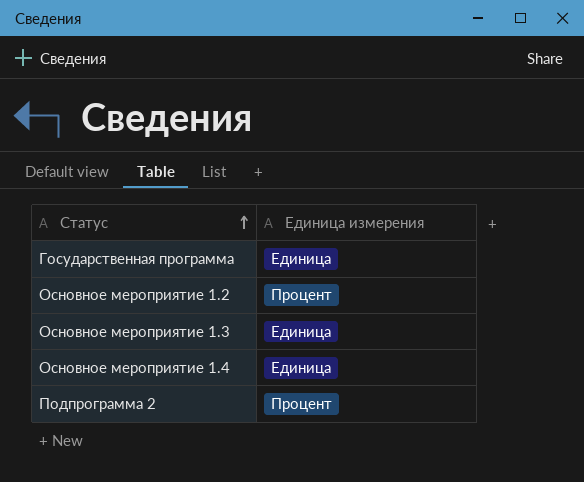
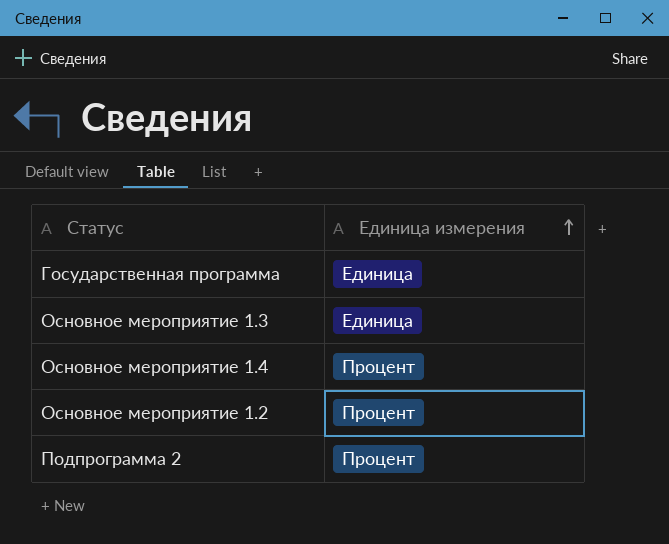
row order: Статус ascending -> Единица измерения ascending
Основное мероприятие 1.4 | Единица измерения: Единица -> Процент

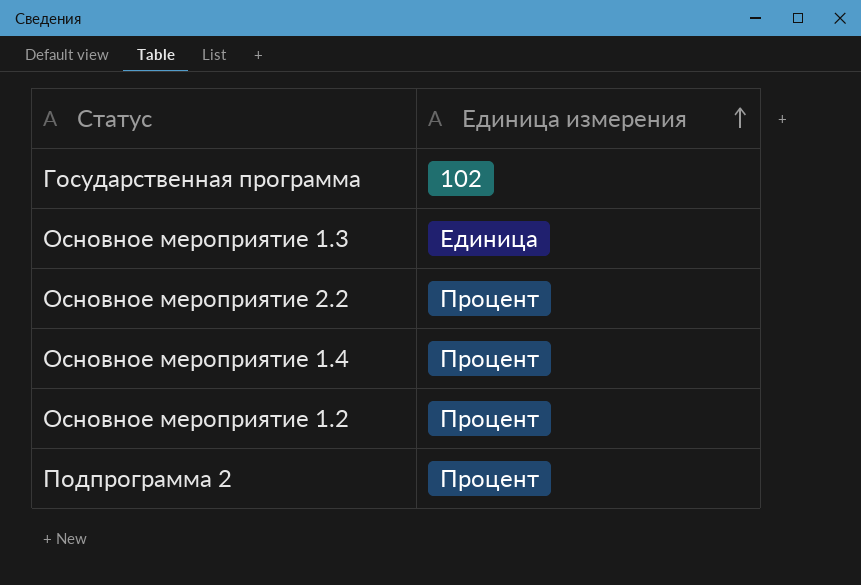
Государственная программа | Единица измерения: Единица -> 102
row Основное мероприятие 2.2: none -> Процент

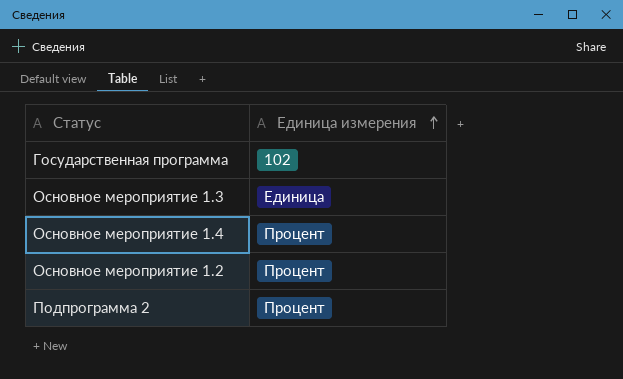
row Основное мероприятие 2.2: Процент -> none

